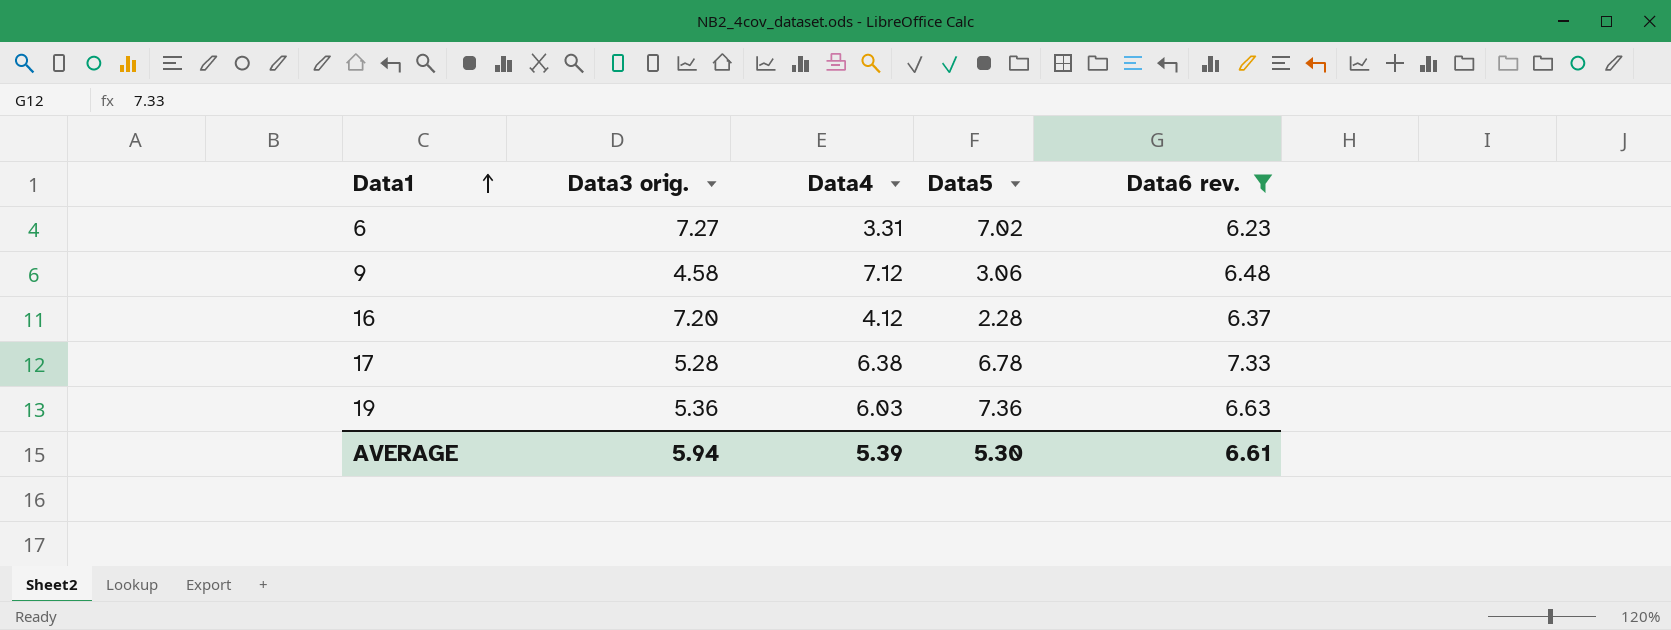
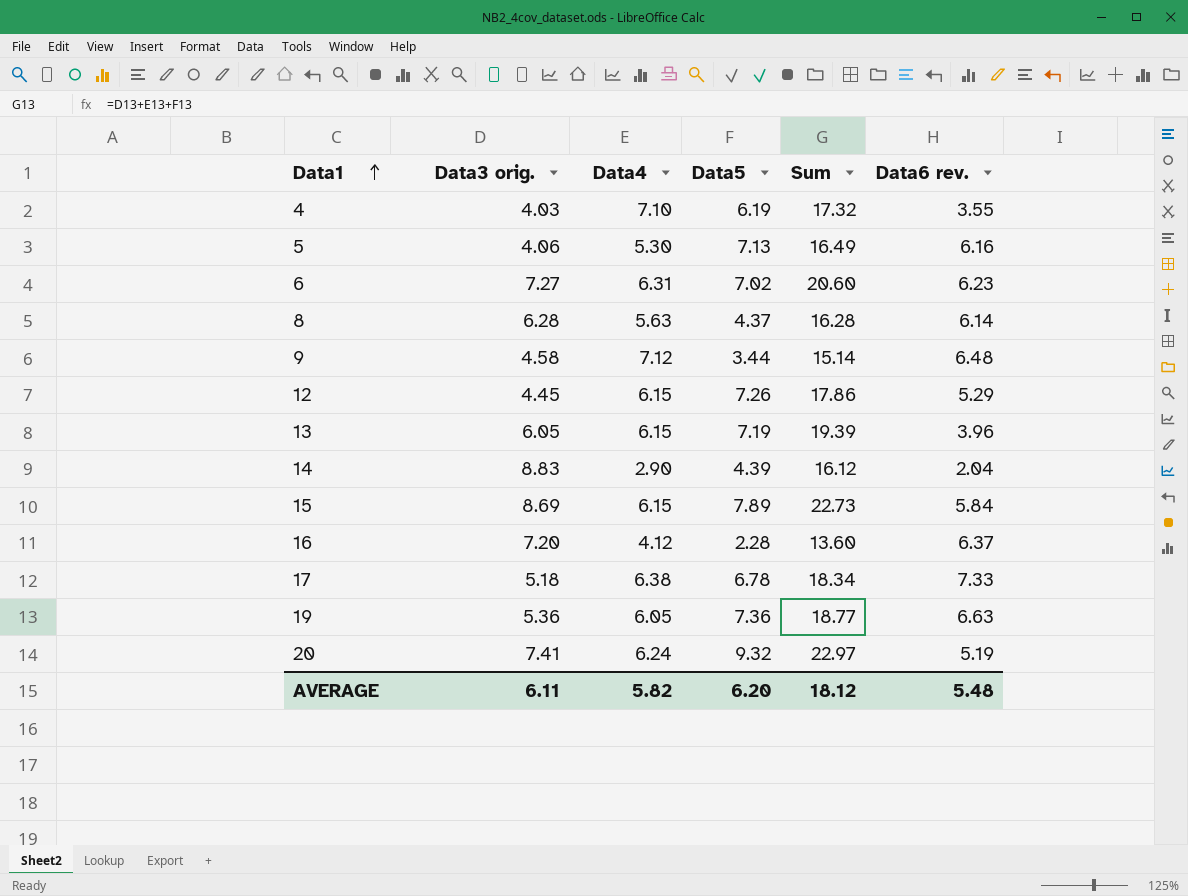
filter: Data6 rev. >= 6.23 -> none
column Sum | formula: none -> [Data3 orig.] + [Data4] + [Data5]
6 | Data4: 3.31 -> 6.31
9 | Data5: 3.06 -> 3.44
17 | Data3 orig.: 5.28 -> 5.18
19 | Data4: 6.03 -> 6.05
AVERAGE | Data3 orig.: 5.94 -> 6.11
AVERAGE | Data4: 5.39 -> 5.82
AVERAGE | Data5: 5.30 -> 6.20
AVERAGE | Data6 rev.: 6.61 -> 5.48

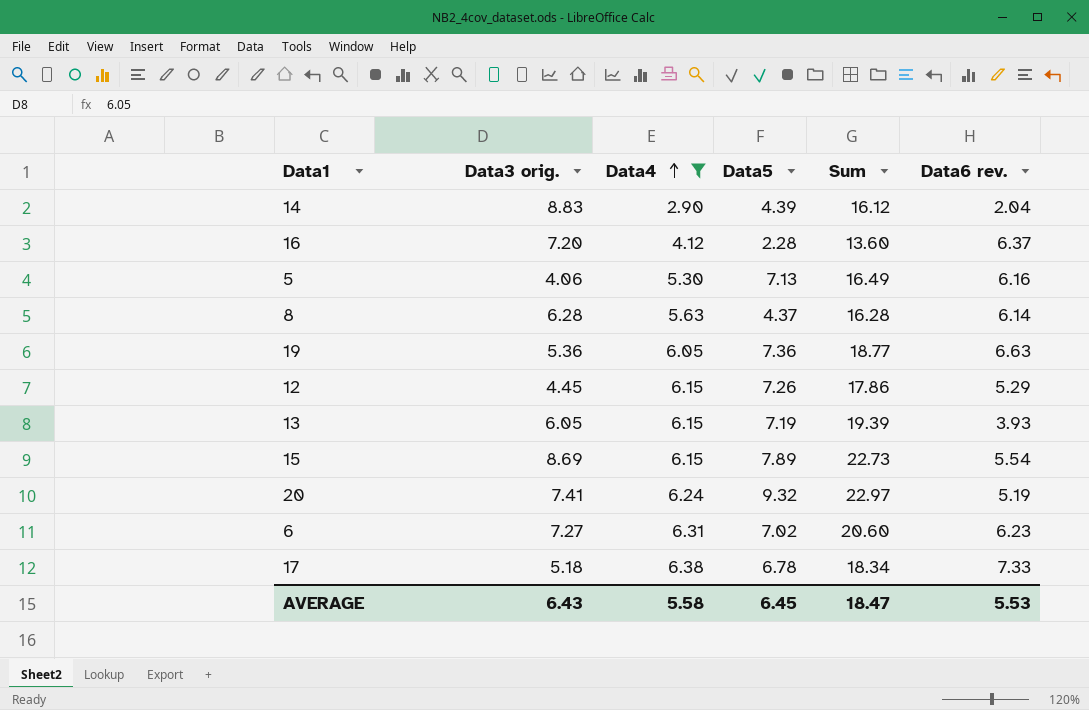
filter: none -> Data4 <= 6.38
row order: Data1 ascending -> Data4 ascending
13 | Data6 rev.: 3.96 -> 3.93
15 | Data6 rev.: 5.84 -> 5.54
AVERAGE | Data3 orig.: 6.11 -> 6.43
AVERAGE | Data4: 5.82 -> 5.58
AVERAGE | Data5: 6.20 -> 6.45
AVERAGE | Sum: 18.12 -> 18.47
AVERAGE | Data6 rev.: 5.48 -> 5.53

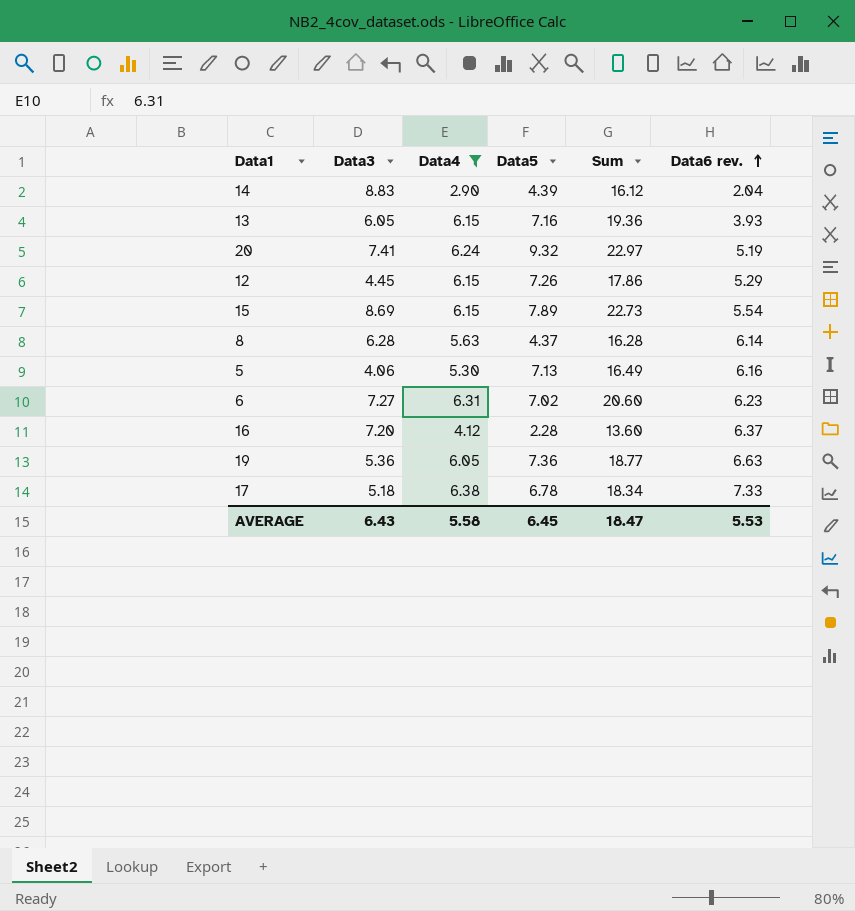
row order: Data4 ascending -> Data6 rev. ascending
column name: Data3 orig. -> Data3
13 | Data5: 7.19 -> 7.16
13 | Sum: 19.39 -> 19.36

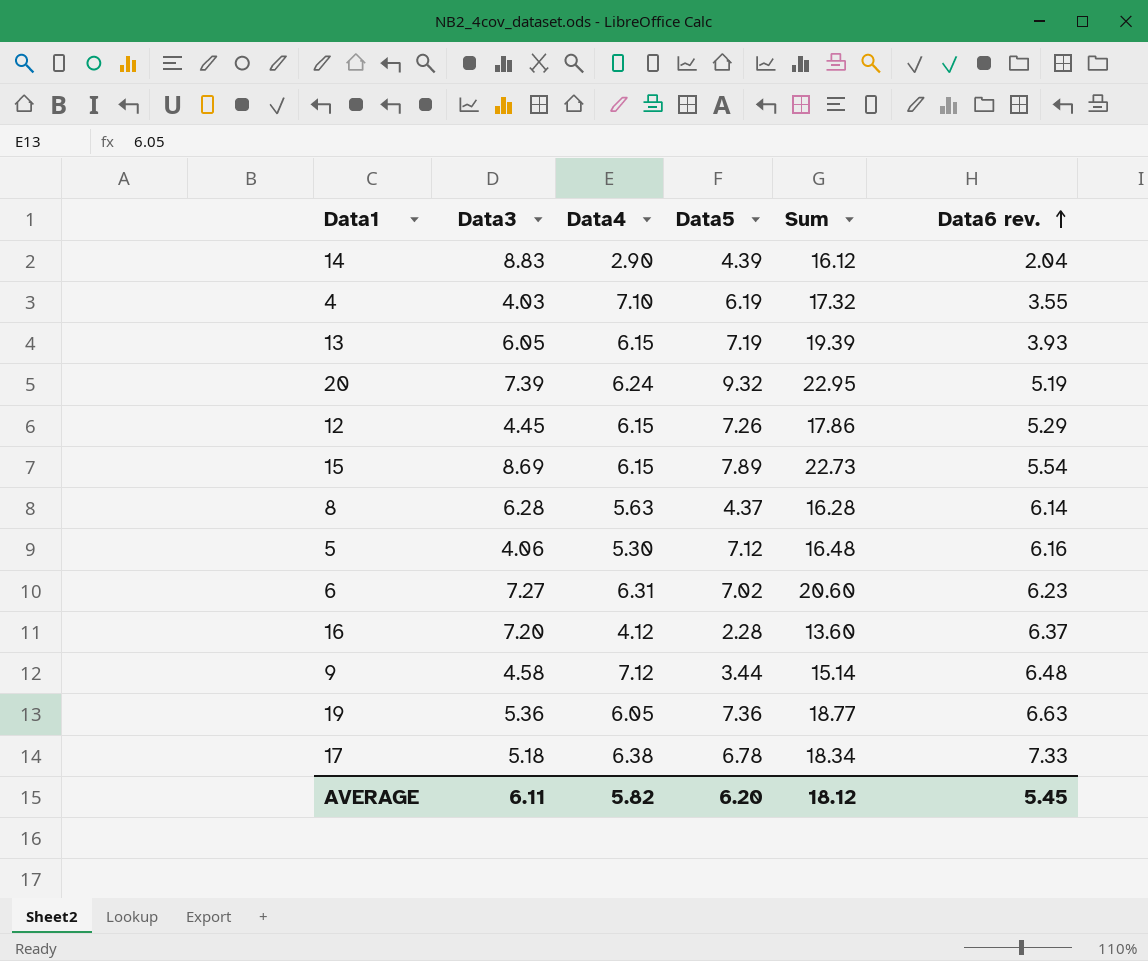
filter: Data4 <= 6.38 -> none
13 | Data5: 7.16 -> 7.19
13 | Sum: 19.36 -> 19.39
20 | Data3: 7.41 -> 7.39
20 | Sum: 22.97 -> 22.95
5 | Data5: 7.13 -> 7.12
5 | Sum: 16.49 -> 16.48
AVERAGE | Data3: 6.43 -> 6.11
AVERAGE | Data4: 5.58 -> 5.82
AVERAGE | Data5: 6.45 -> 6.20
AVERAGE | Sum: 18.47 -> 18.12
AVERAGE | Data6 rev.: 5.53 -> 5.45

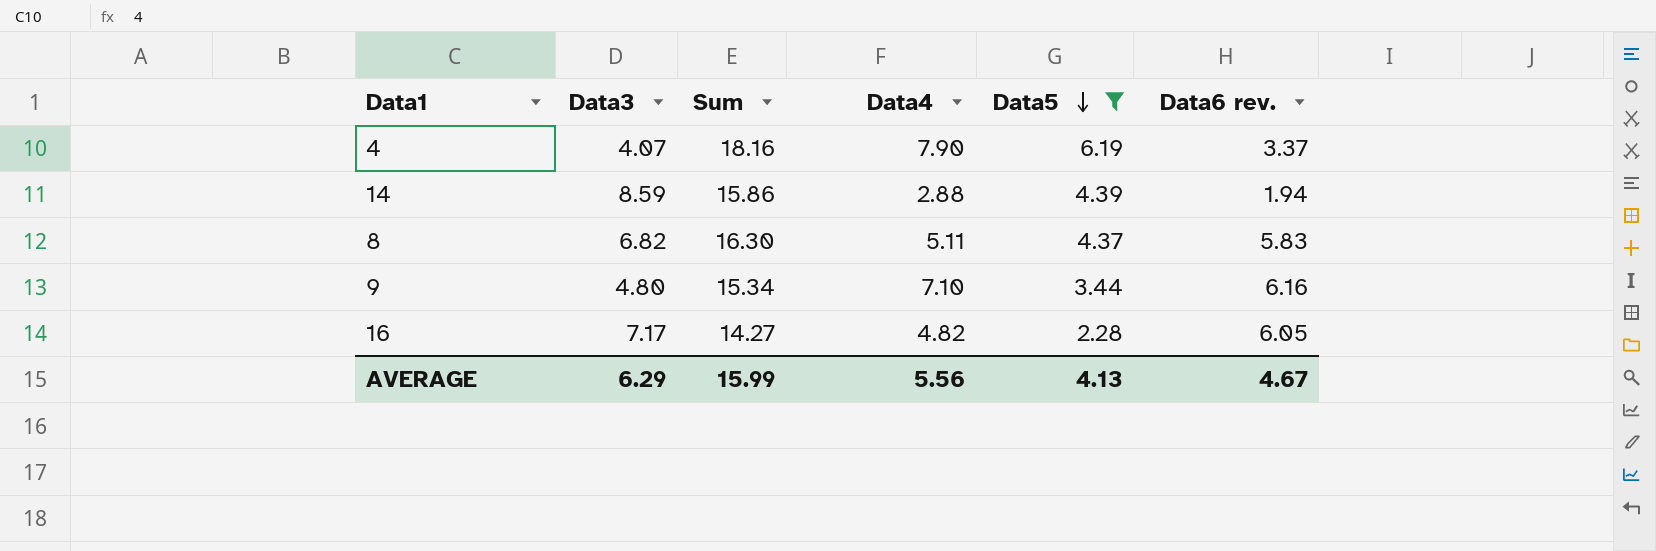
filter: none -> Data5 <= 6.19
row order: Data6 rev. ascending -> Data5 descending
column Sum | position: 5 -> 3
4 | Data3: 4.03 -> 4.07
4 | Sum: 17.32 -> 18.16
4 | Data4: 7.10 -> 7.90
4 | Data6 rev.: 3.55 -> 3.37
14 | Data3: 8.83 -> 8.59
14 | Sum: 16.12 -> 15.86
14 | Data4: 2.90 -> 2.88
14 | Data6 rev.: 2.04 -> 1.94
8 | Data3: 6.28 -> 6.82
8 | Sum: 16.28 -> 16.30
8 | Data4: 5.63 -> 5.11
8 | Data6 rev.: 6.14 -> 5.83
9 | Data3: 4.58 -> 4.80
9 | Sum: 15.14 -> 15.34
9 | Data4: 7.12 -> 7.10
9 | Data6 rev.: 6.48 -> 6.16
16 | Data3: 7.20 -> 7.17
16 | Sum: 13.60 -> 14.27
16 | Data4: 4.12 -> 4.82
16 | Data6 rev.: 6.37 -> 6.05
AVERAGE | Data3: 6.11 -> 6.29
AVERAGE | Sum: 18.12 -> 15.99
AVERAGE | Data4: 5.82 -> 5.56
AVERAGE | Data5: 6.20 -> 4.13
AVERAGE | Data6 rev.: 5.45 -> 4.67

